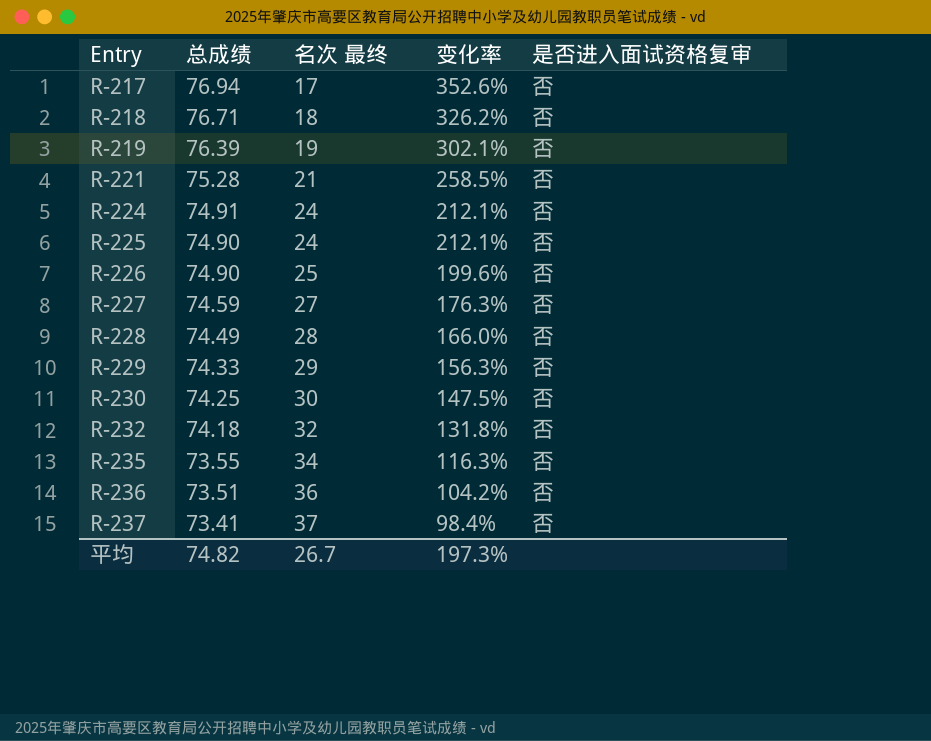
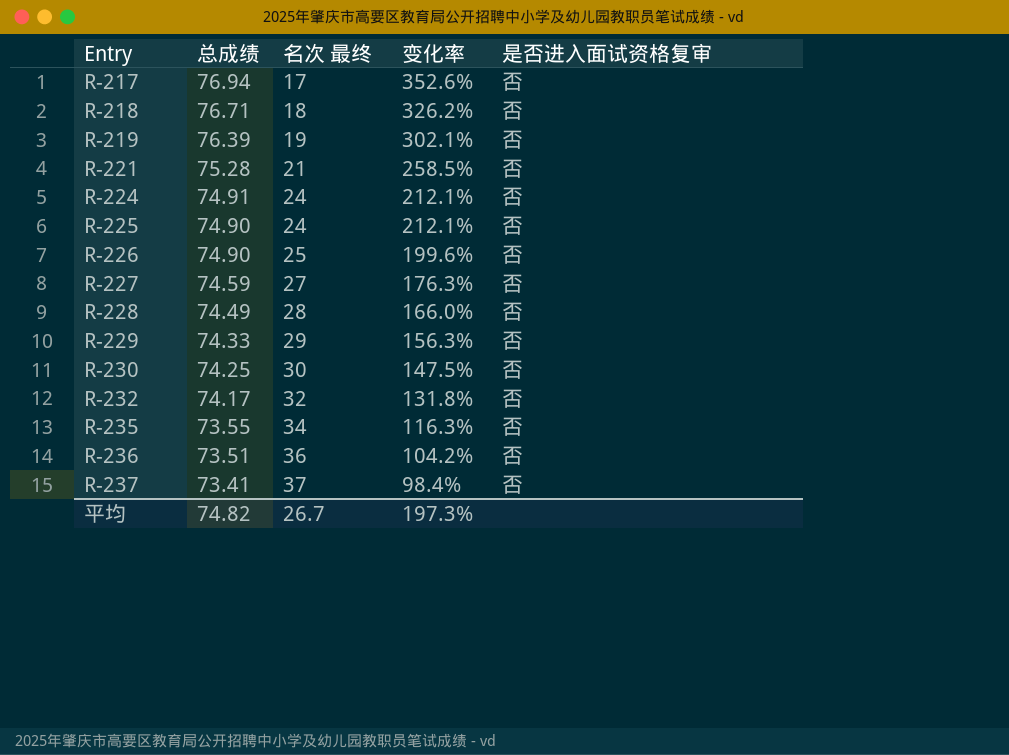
R-232 | 总成绩: 74.18 -> 74.17

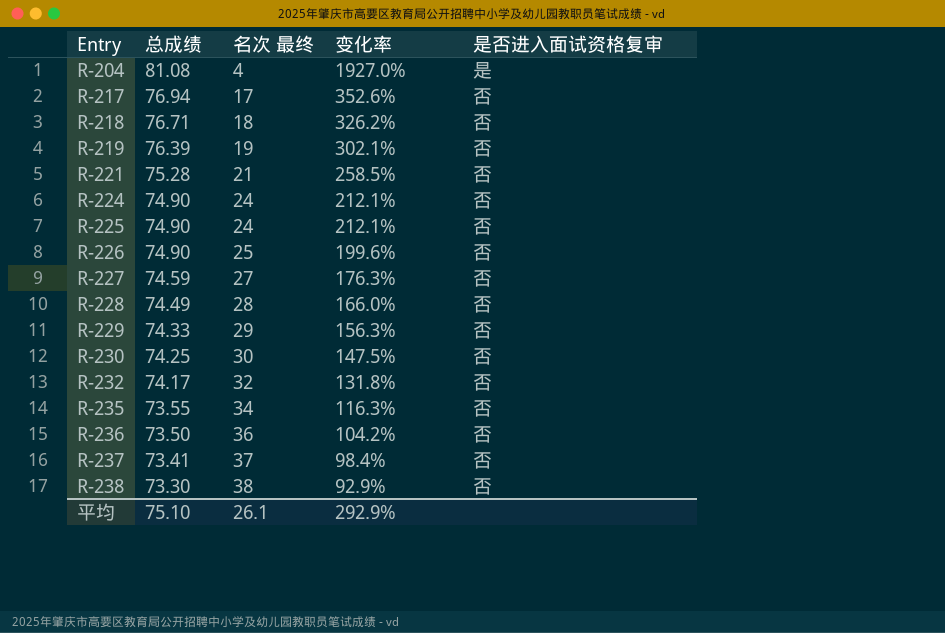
row R-204: none -> 81.08 | 4 | 1927.0% | 是
R-224 | 总成绩: 74.91 -> 74.90
R-236 | 总成绩: 73.51 -> 73.50
row R-238: none -> 73.30 | 38 | 92.9% | 否
平均 | 总成绩: 74.82 -> 75.10
平均 | 名次 最终: 26.7 -> 26.1
平均 | 变化率: 197.3% -> 292.9%

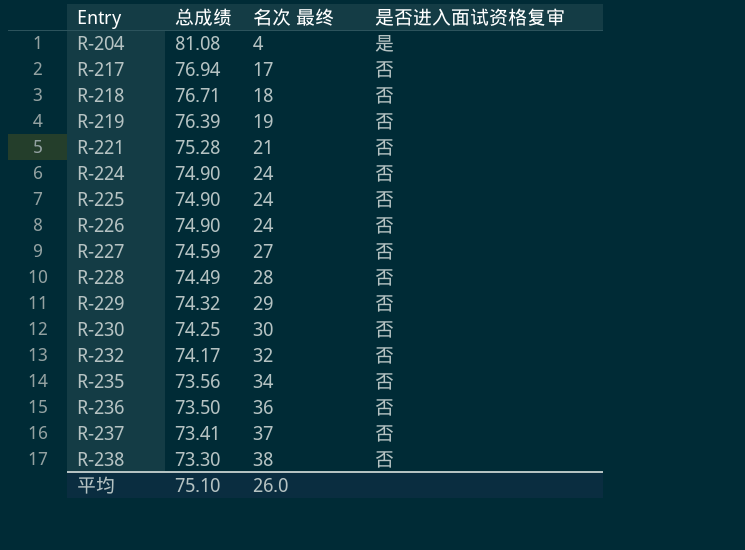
column 变化率 | formula: ([总成绩] - [名次 最终]) / [名次 最终] -> none
R-226 | 名次 最终: 25 -> 24
R-229 | 总成绩: 74.33 -> 74.32
R-235 | 总成绩: 73.55 -> 73.56
平均 | 名次 最终: 26.1 -> 26.0

